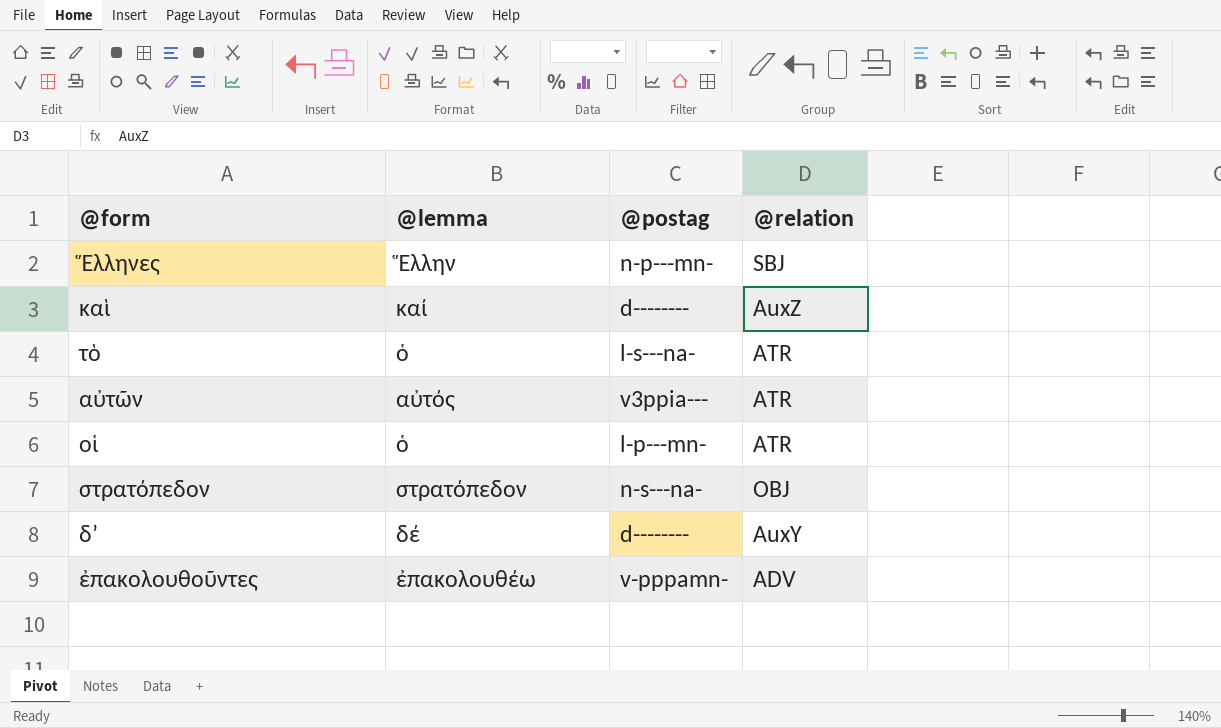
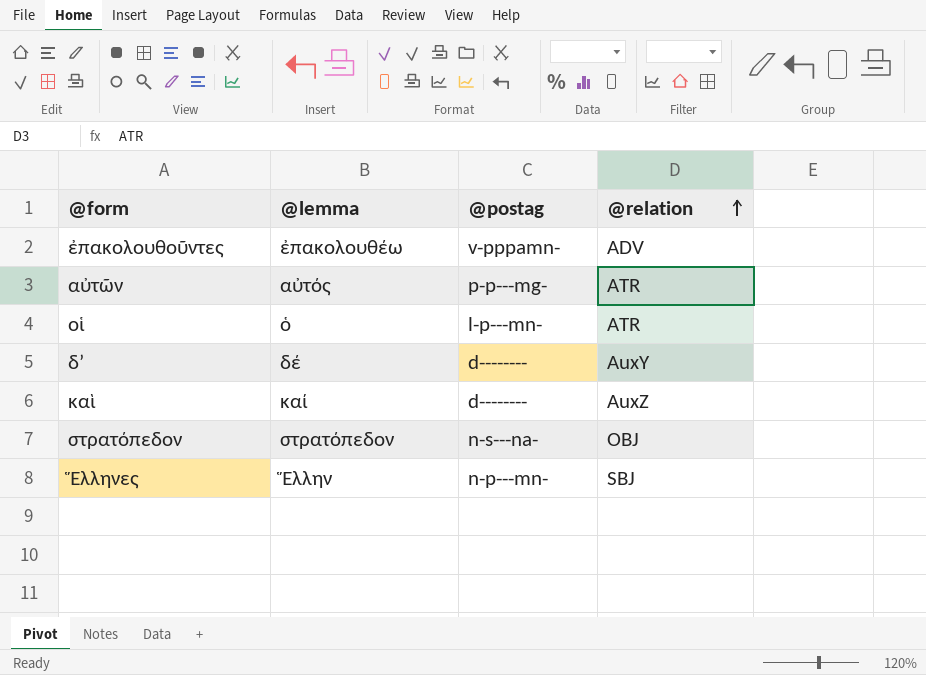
row order: none -> @relation ascending
row τὸ: ὁ | l-s---na- | ATR -> none
αὐτῶν | @postag: v3ppia--- -> p-p---mg-

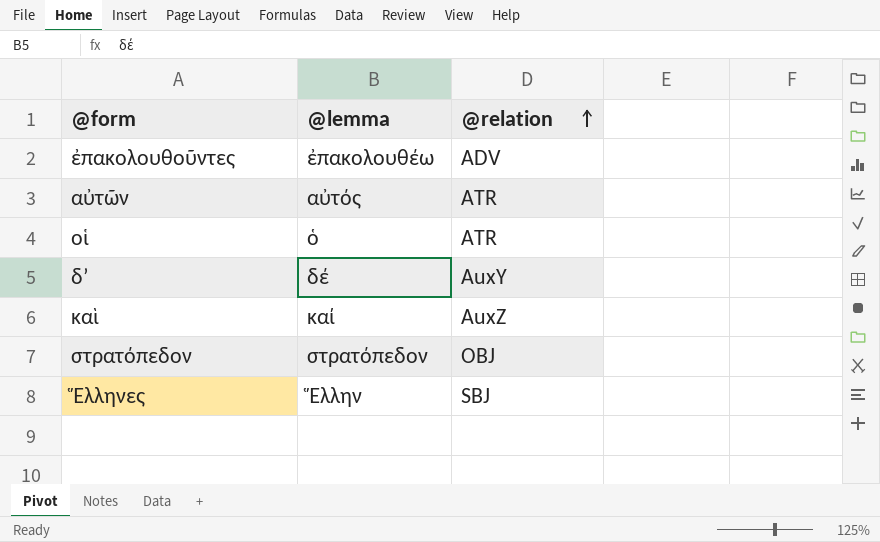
column @postag | position: 3 -> none

